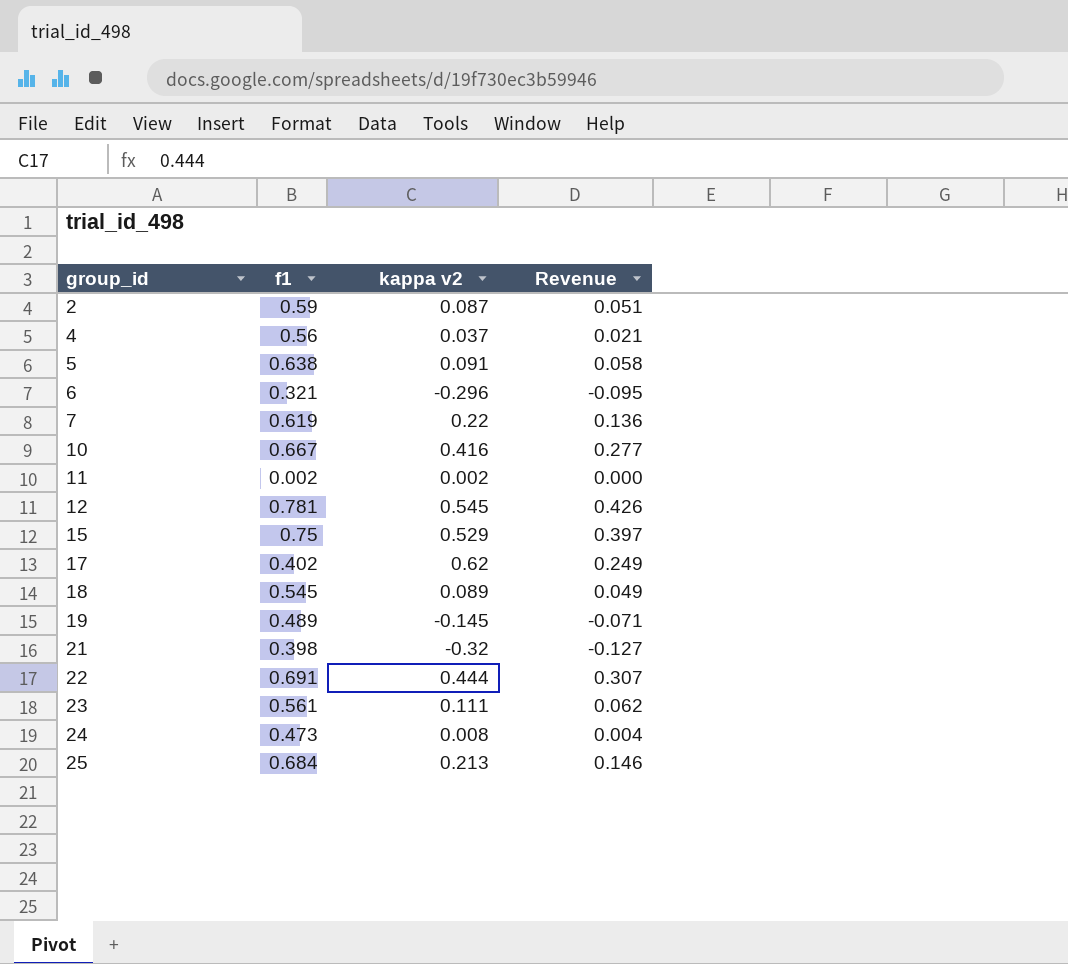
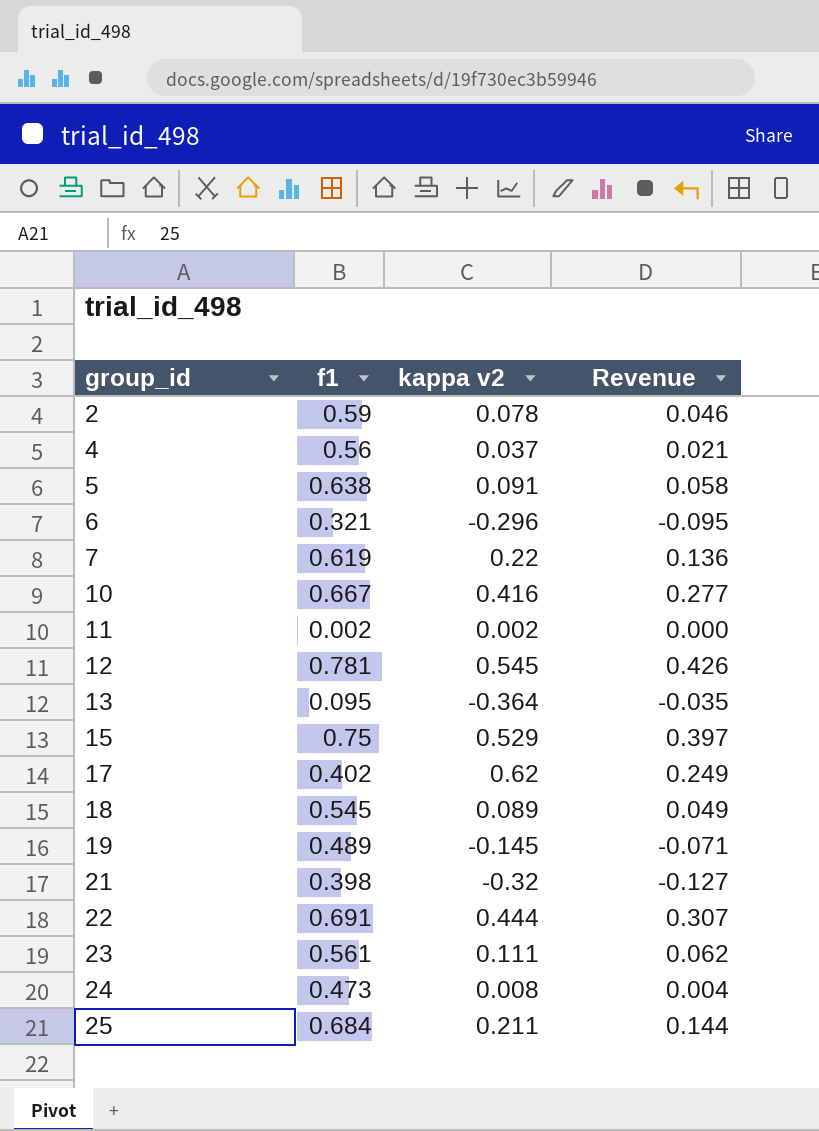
2 | kappa v2: 0.087 -> 0.078
2 | Revenue: 0.051 -> 0.046
row 13: none -> 0.095 | -0.364 | -0.035
25 | kappa v2: 0.213 -> 0.211
25 | Revenue: 0.146 -> 0.144

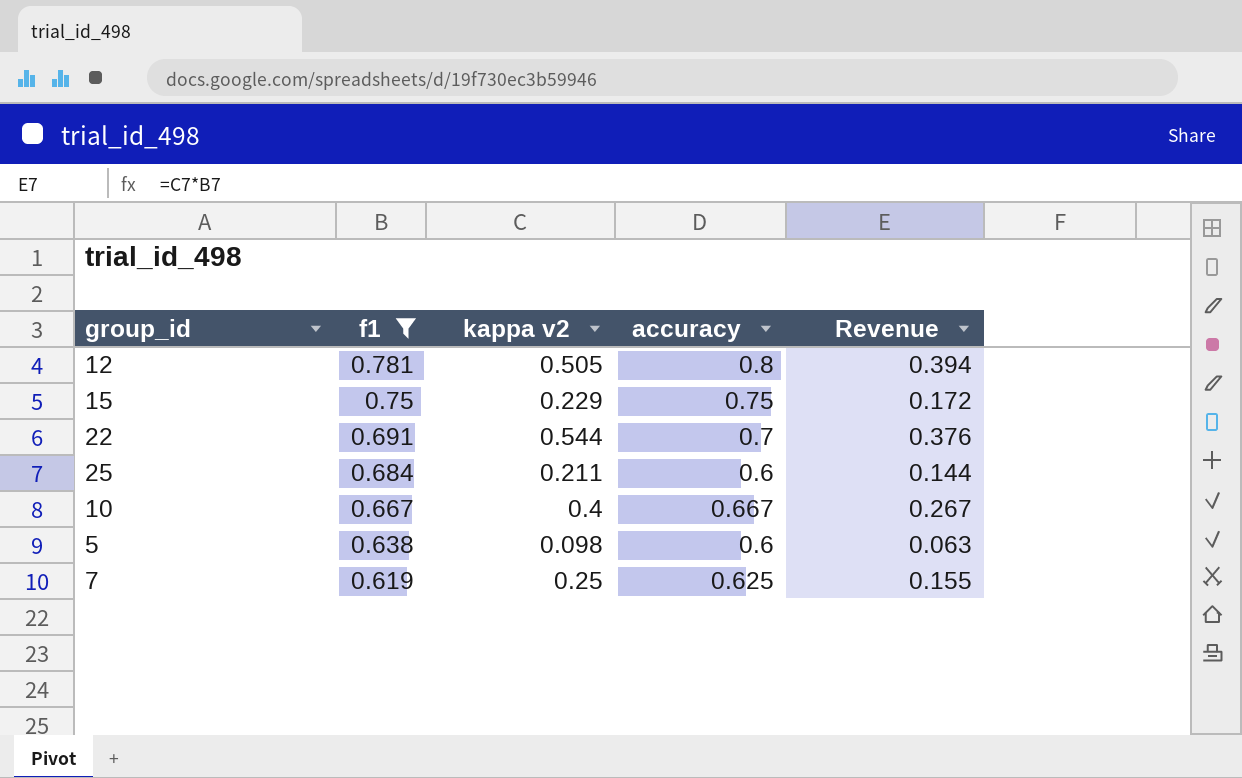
filter: none -> f1 >= 0.619
row order: group_id ascending -> f1 descending
column accuracy | position: none -> 4
12 | kappa v2: 0.545 -> 0.505
12 | Revenue: 0.426 -> 0.394
15 | kappa v2: 0.529 -> 0.229
15 | Revenue: 0.397 -> 0.172
22 | kappa v2: 0.444 -> 0.544
22 | Revenue: 0.307 -> 0.376
10 | kappa v2: 0.416 -> 0.4
10 | Revenue: 0.277 -> 0.267
5 | kappa v2: 0.091 -> 0.098
5 | Revenue: 0.058 -> 0.063
7 | kappa v2: 0.22 -> 0.25
7 | Revenue: 0.136 -> 0.155

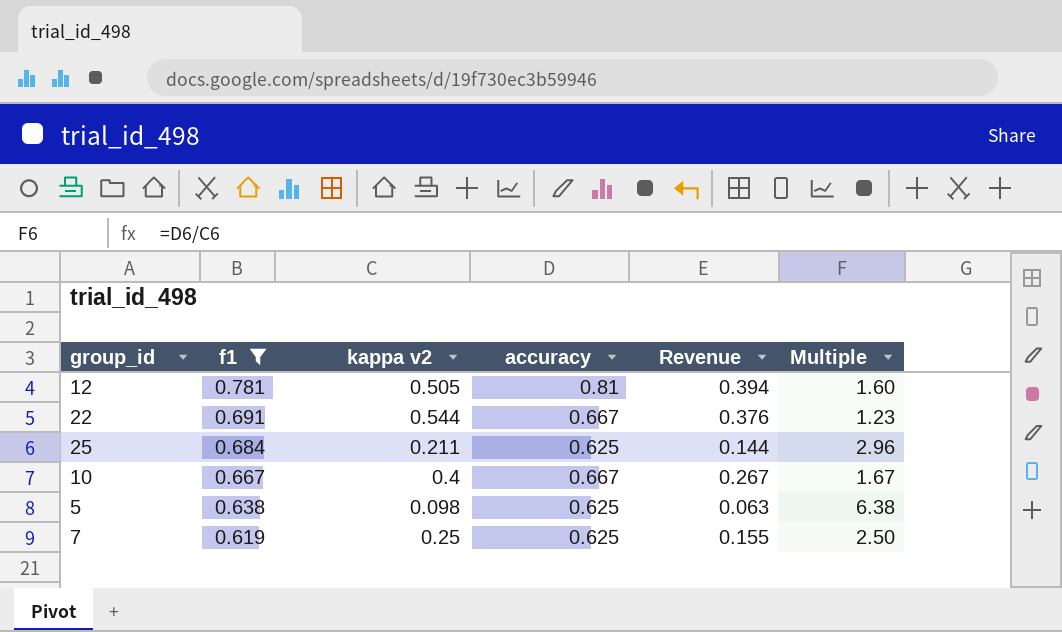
column Multiple | formula: none -> [accuracy] / [kappa v2]
row 15: 0.75 | 0.229 | 0.75 | 0.172 -> none
12 | accuracy: 0.8 -> 0.81
22 | accuracy: 0.7 -> 0.667
25 | accuracy: 0.6 -> 0.625
5 | accuracy: 0.6 -> 0.625

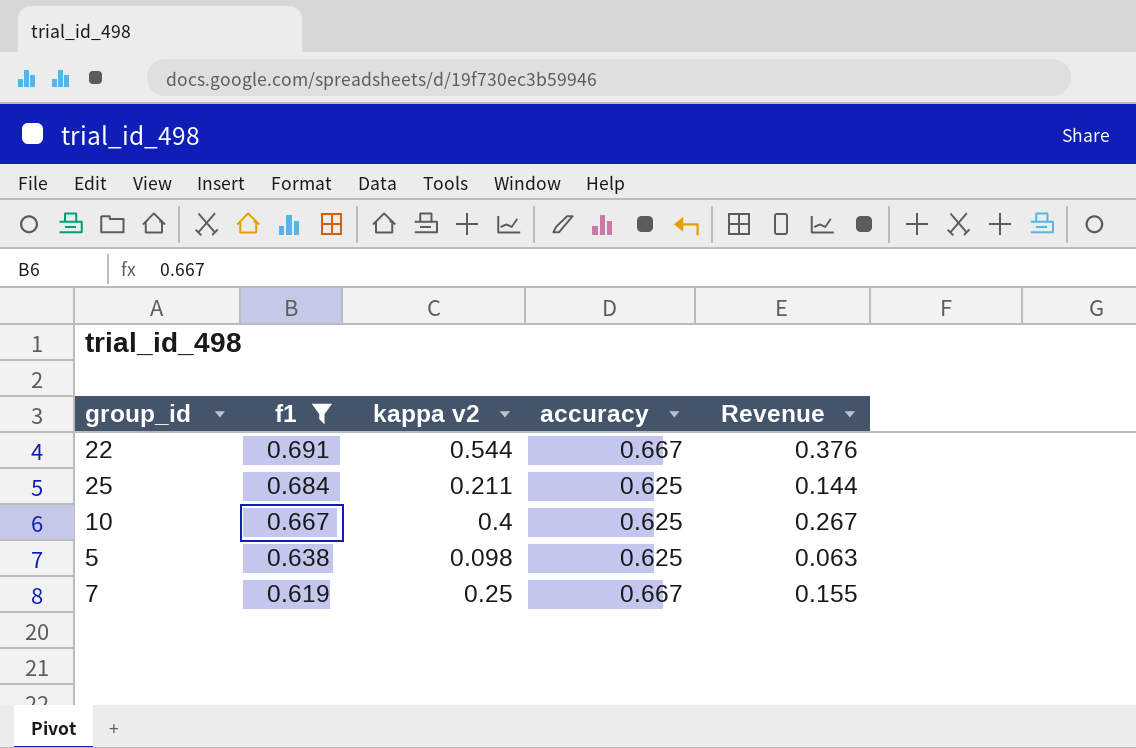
column Multiple | formula: [accuracy] / [kappa v2] -> none
row 12: 0.781 | 0.505 | 0.81 | 0.394 | 1.60 -> none
10 | accuracy: 0.667 -> 0.625
7 | accuracy: 0.625 -> 0.667

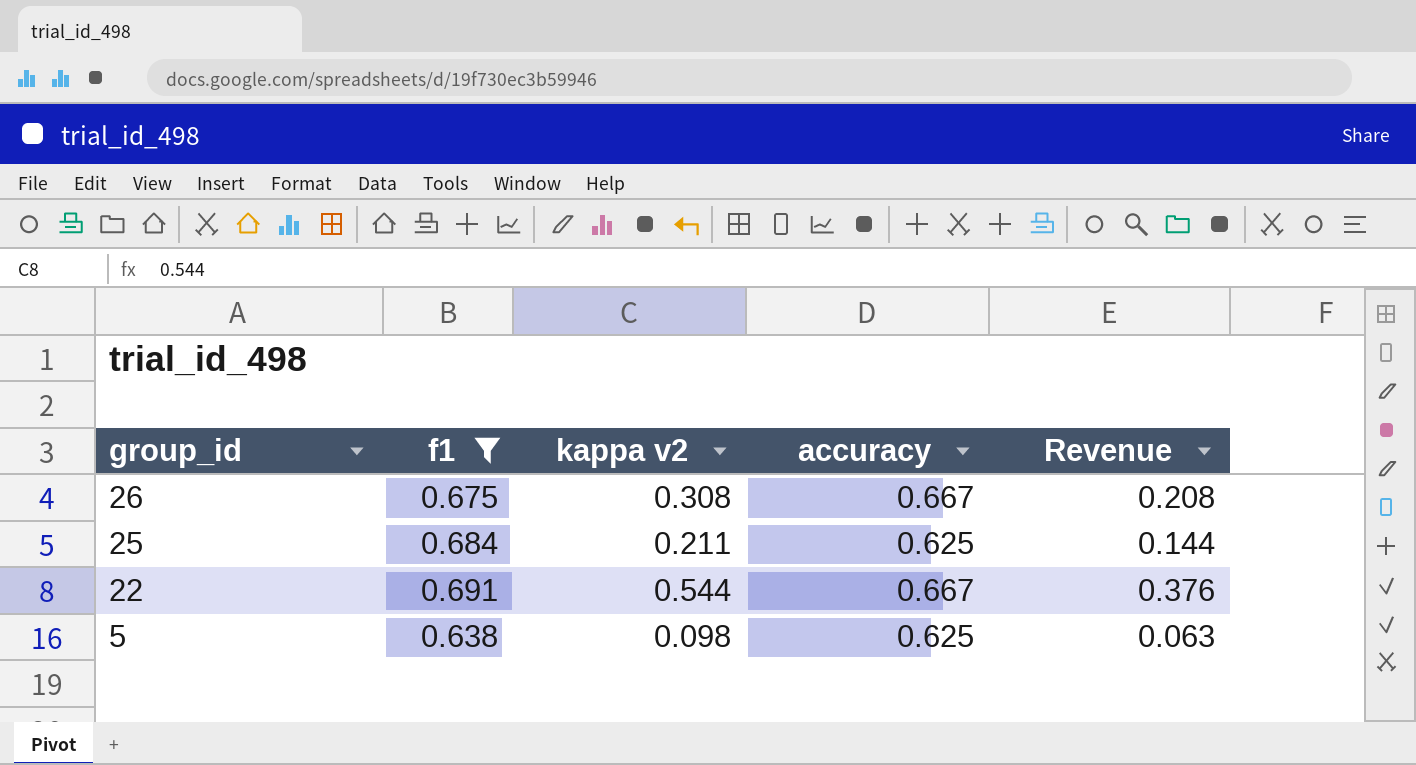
row order: f1 descending -> group_id descending
row 10: 0.667 | 0.4 | 0.625 | 0.267 -> none
row 7: 0.619 | 0.25 | 0.667 | 0.155 -> none
row 26: none -> 0.675 | 0.308 | 0.667 | 0.208

